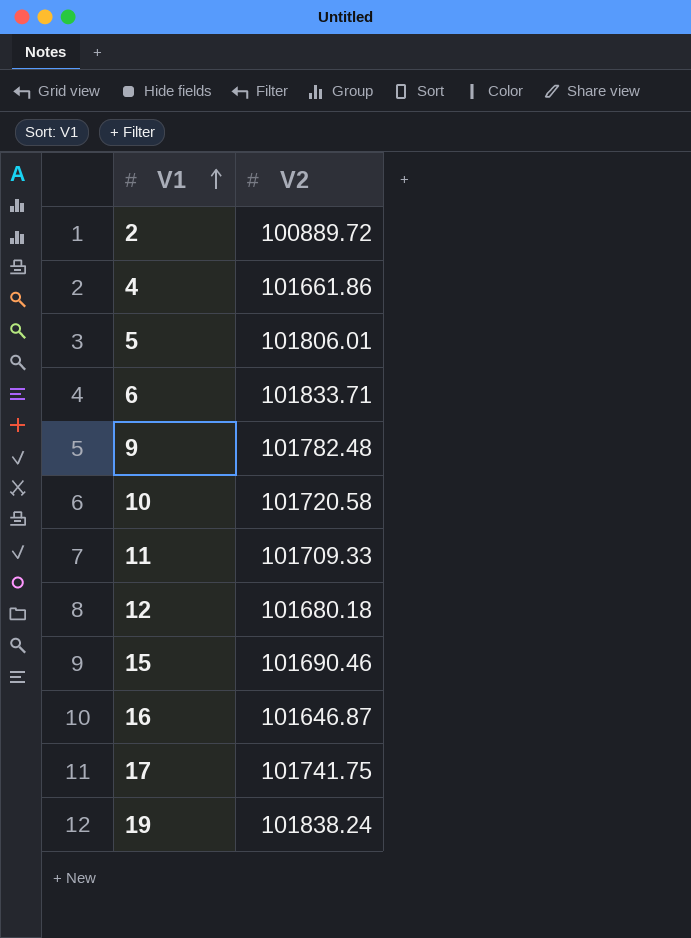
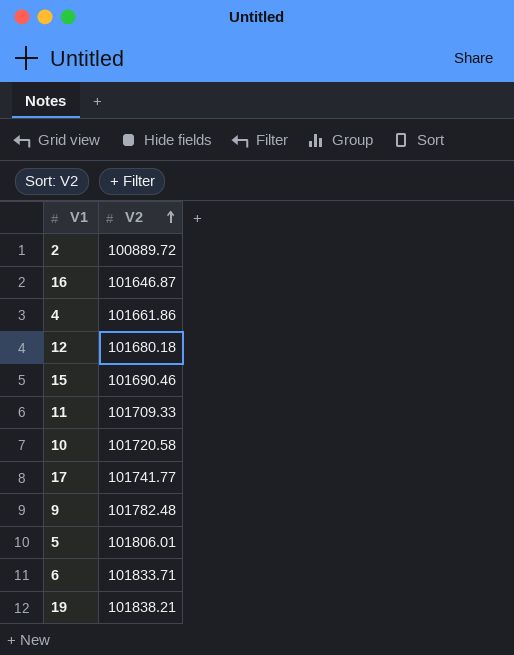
row order: V1 ascending -> V2 ascending
17 | V2: 101741.75 -> 101741.77
19 | V2: 101838.24 -> 101838.21

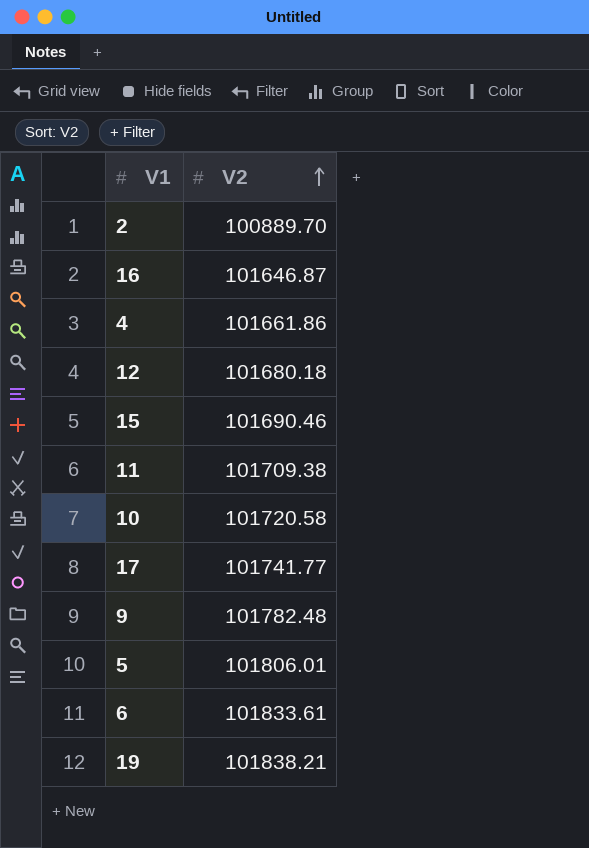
2 | V2: 100889.72 -> 100889.70
11 | V2: 101709.33 -> 101709.38
6 | V2: 101833.71 -> 101833.61

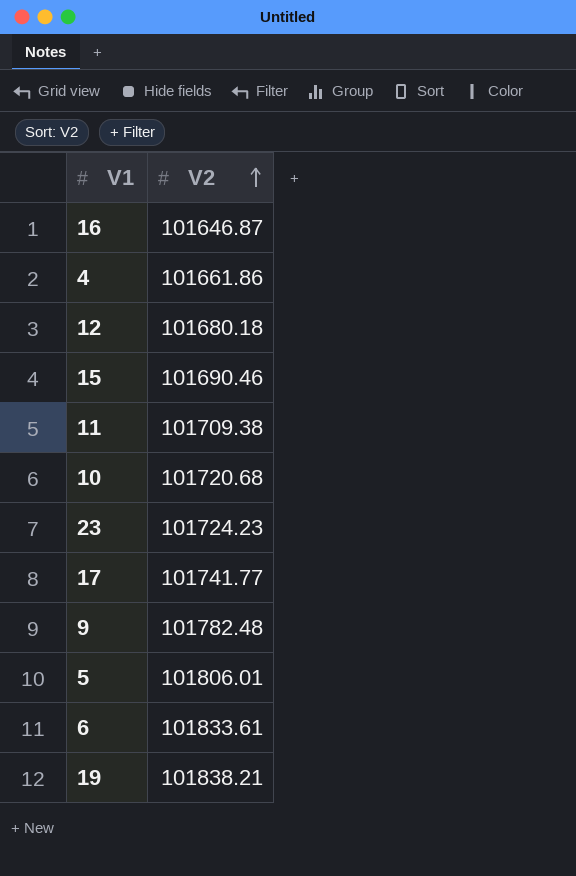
row 2: 100889.70 -> none
10 | V2: 101720.58 -> 101720.68
row 23: none -> 101724.23

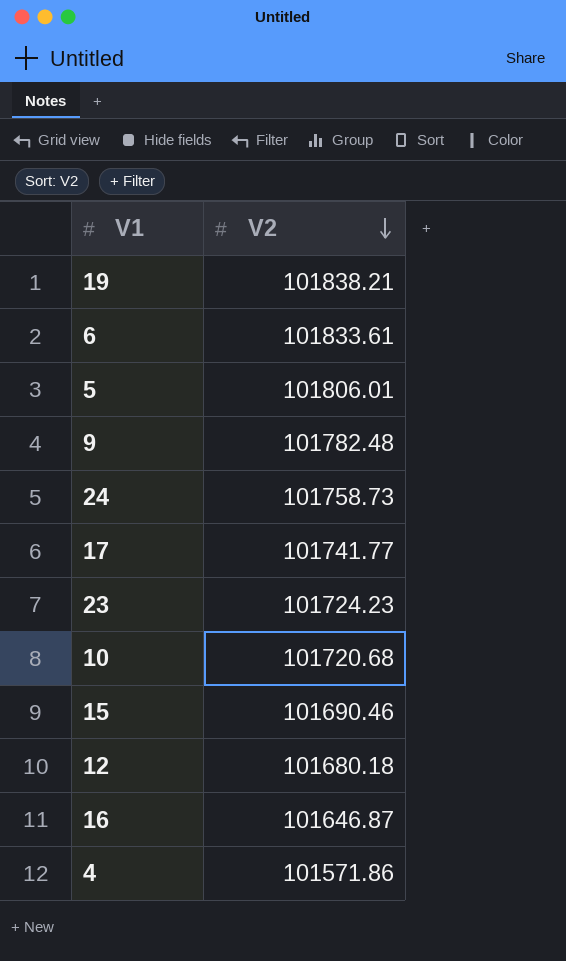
row order: V2 ascending -> V2 descending
row 11: 101709.38 -> none
row 24: none -> 101758.73
4 | V2: 101661.86 -> 101571.86

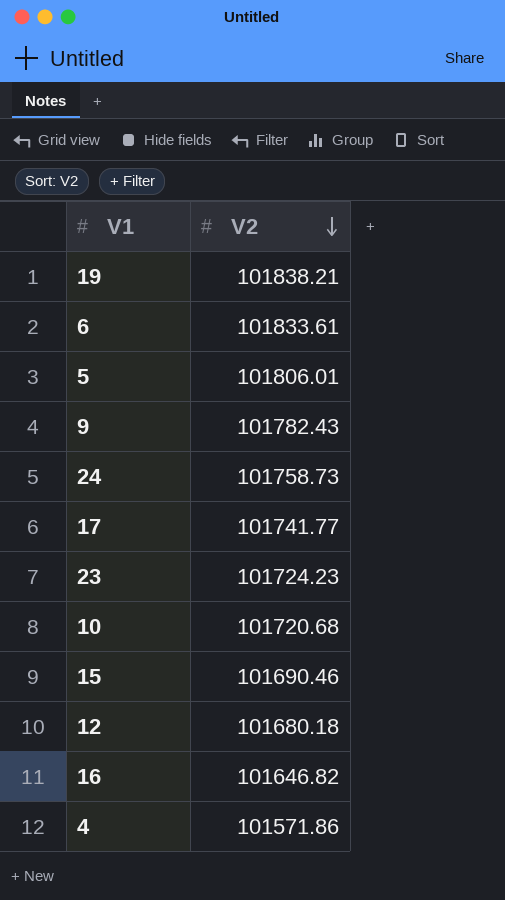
9 | V2: 101782.48 -> 101782.43
16 | V2: 101646.87 -> 101646.82

